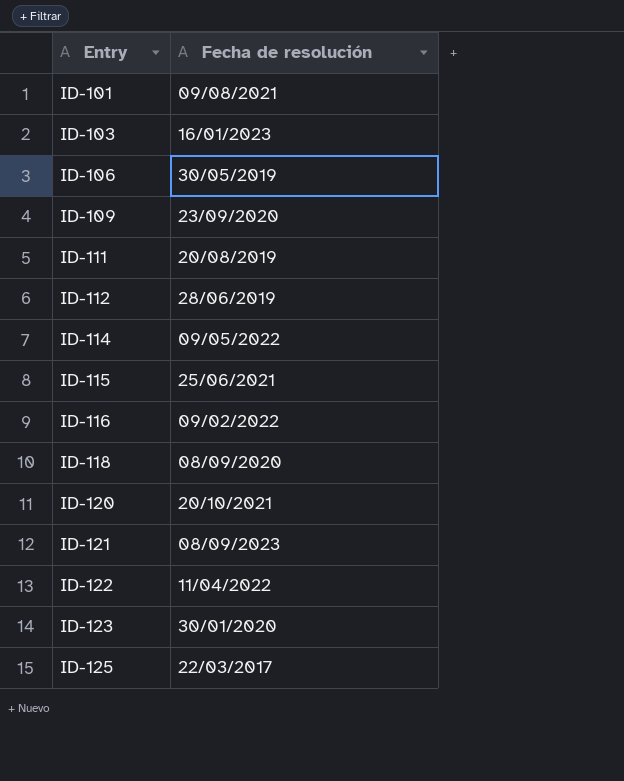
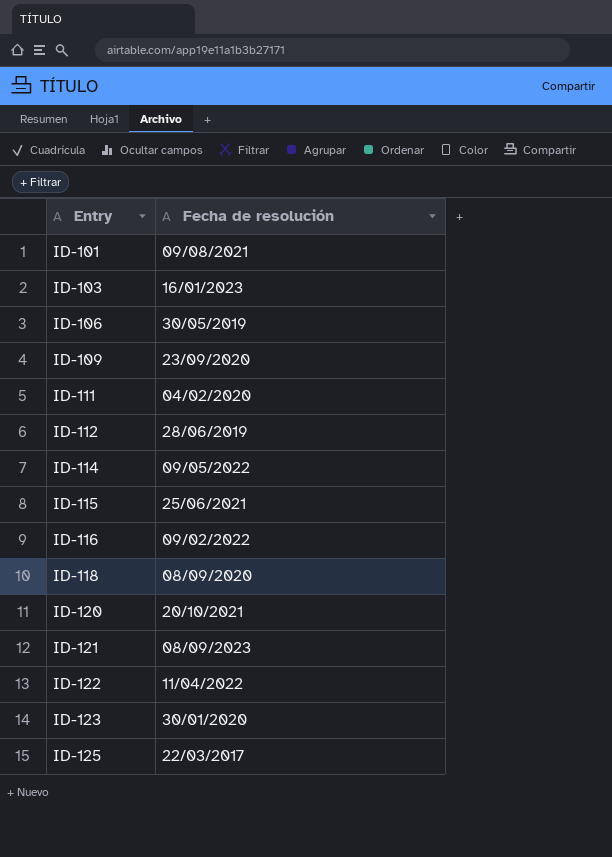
ID-111 | Fecha de resolución: 20/08/2019 -> 04/02/2020

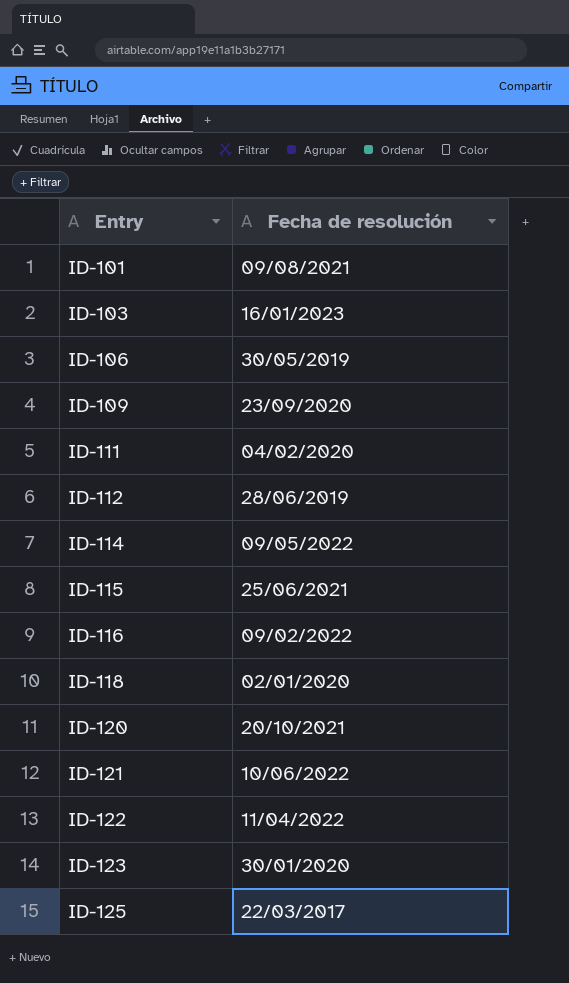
ID-118 | Fecha de resolución: 08/09/2020 -> 02/01/2020
ID-121 | Fecha de resolución: 08/09/2023 -> 10/06/2022

